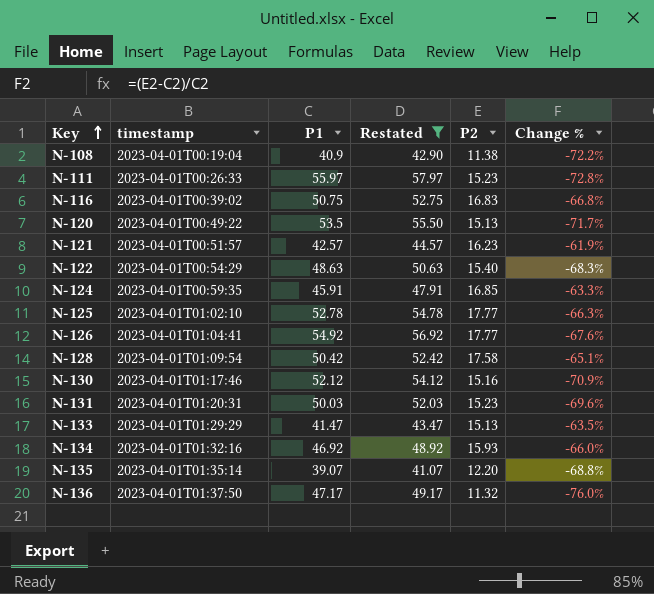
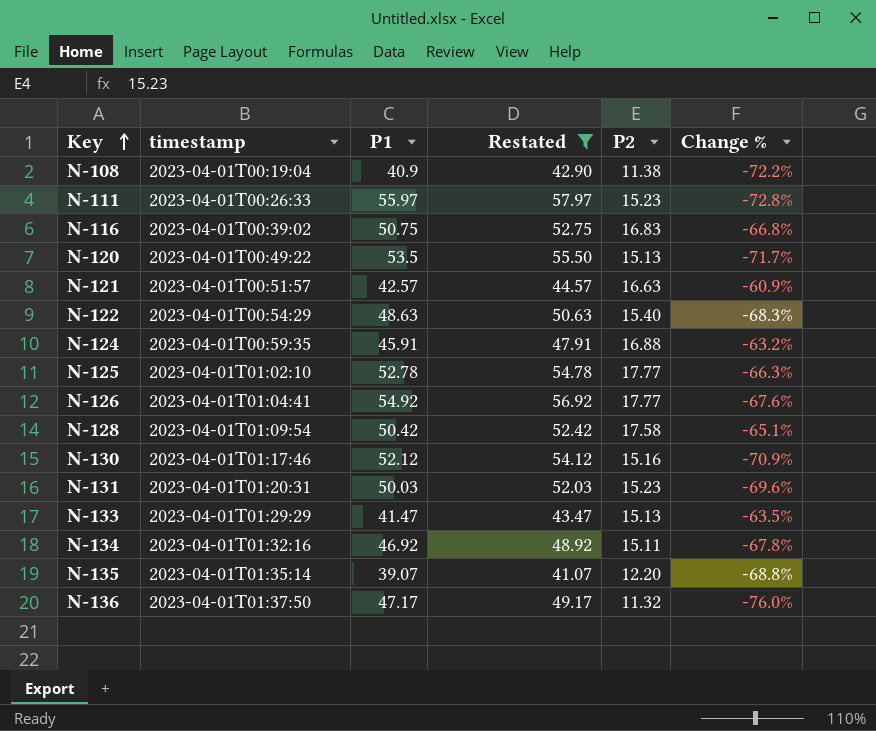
N-121 | P2: 16.23 -> 16.63
N-121 | Change %: -61.9% -> -60.9%
N-124 | P2: 16.85 -> 16.88
N-124 | Change %: -63.3% -> -63.2%
N-134 | P2: 15.93 -> 15.11
N-134 | Change %: -66.0% -> -67.8%

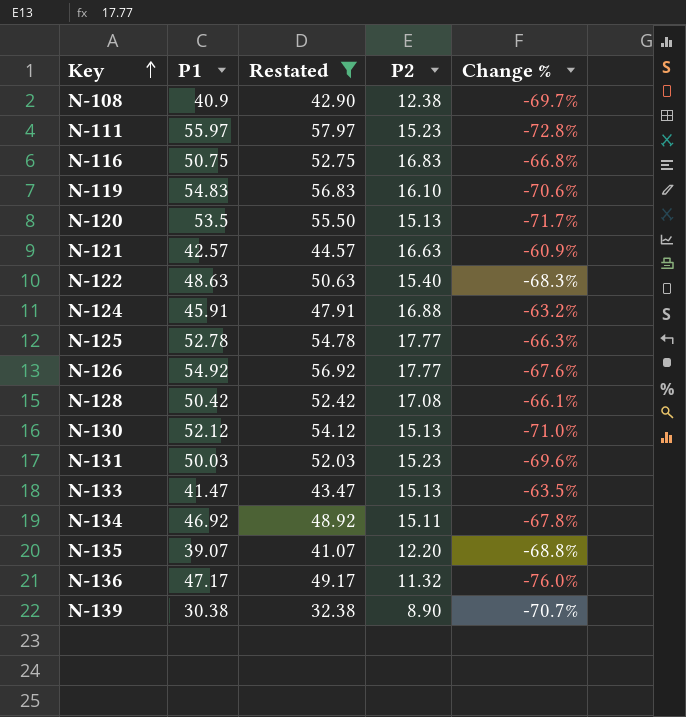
column timestamp | position: 2 -> none
N-108 | P2: 11.38 -> 12.38
N-108 | Change %: -72.2% -> -69.7%
row N-119: none -> 54.83 | 56.83 | 16.10 | -70.6%
N-128 | P2: 17.58 -> 17.08
N-128 | Change %: -65.1% -> -66.1%
N-130 | P2: 15.16 -> 15.13
N-130 | Change %: -70.9% -> -71.0%
row N-139: none -> 30.38 | 32.38 | 8.90 | -70.7%

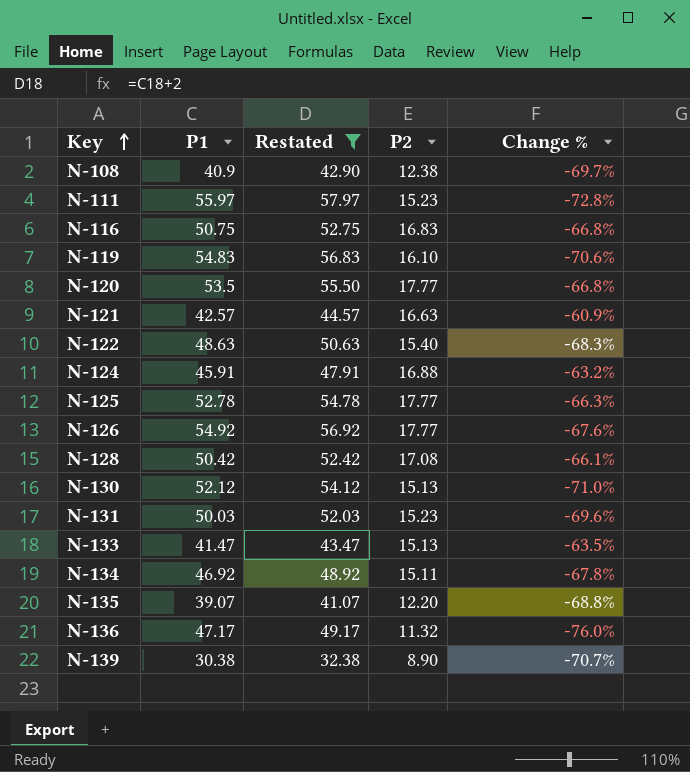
N-120 | P2: 15.13 -> 17.77
N-120 | Change %: -71.7% -> -66.8%

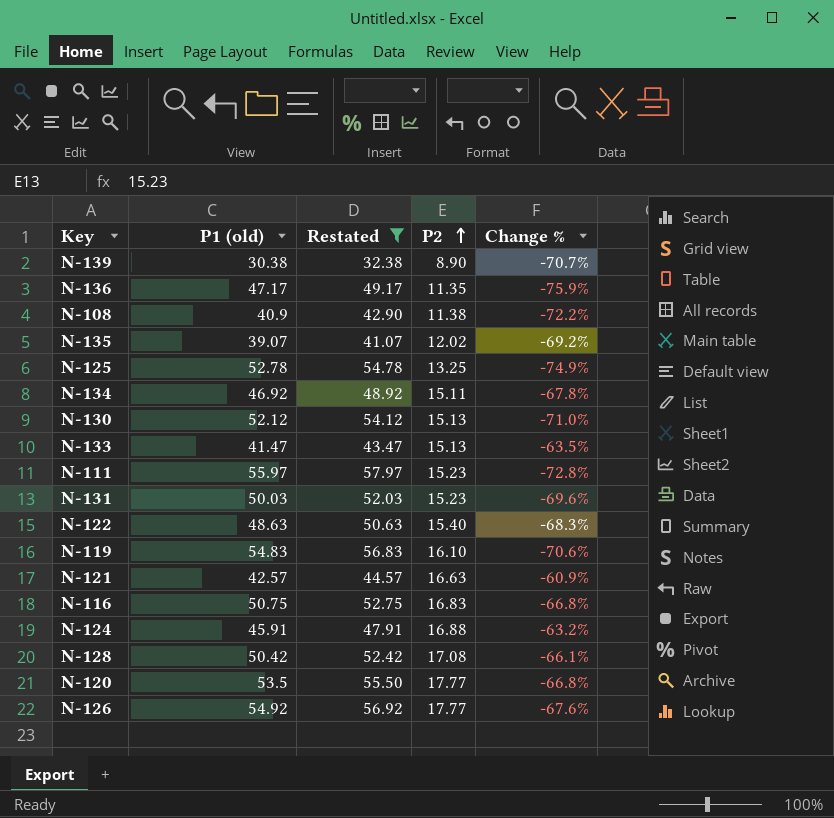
row order: Key ascending -> P2 ascending
column name: P1 -> P1 (old)
N-136 | P2: 11.32 -> 11.35
N-136 | Change %: -76.0% -> -75.9%
N-108 | P2: 12.38 -> 11.38
N-108 | Change %: -69.7% -> -72.2%
N-135 | P2: 12.20 -> 12.02
N-135 | Change %: -68.8% -> -69.2%
N-125 | P2: 17.77 -> 13.25
N-125 | Change %: -66.3% -> -74.9%

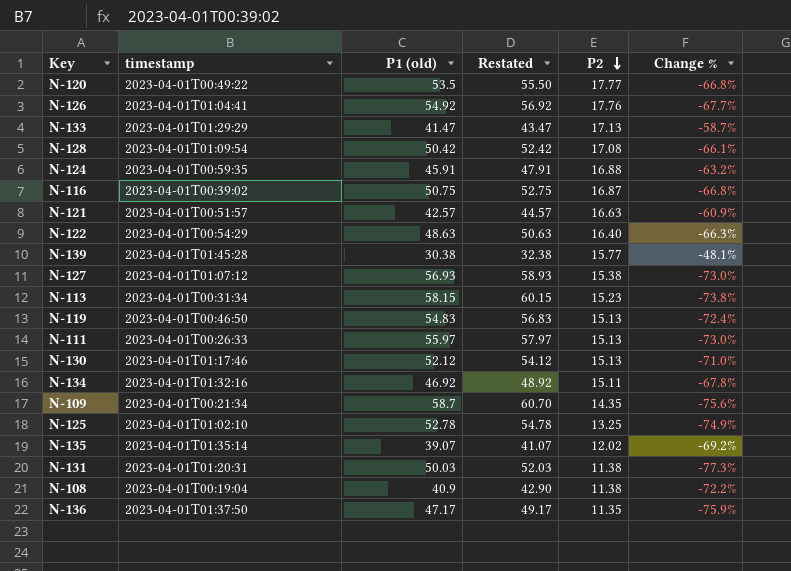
filter: Restated <= 57.97 -> none
row order: P2 ascending -> P2 descending
column timestamp | position: none -> 2
N-126 | P2: 17.77 -> 17.76
N-126 | Change %: -67.6% -> -67.7%
N-133 | P2: 15.13 -> 17.13
N-133 | Change %: -63.5% -> -58.7%
N-116 | P2: 16.83 -> 16.87
N-122 | P2: 15.40 -> 16.40
N-122 | Change %: -68.3% -> -66.3%
N-139 | P2: 8.90 -> 15.77
N-139 | Change %: -70.7% -> -48.1%
N-119 | P2: 16.10 -> 15.13
N-119 | Change %: -70.6% -> -72.4%
N-111 | P2: 15.23 -> 15.13
N-111 | Change %: -72.8% -> -73.0%
N-131 | P2: 15.23 -> 11.38
N-131 | Change %: -69.6% -> -77.3%

